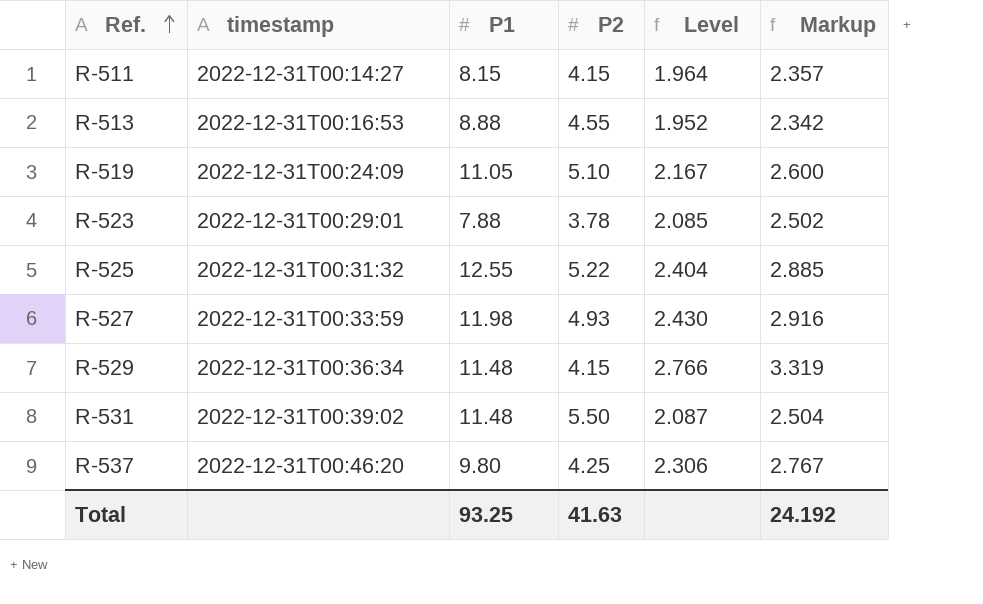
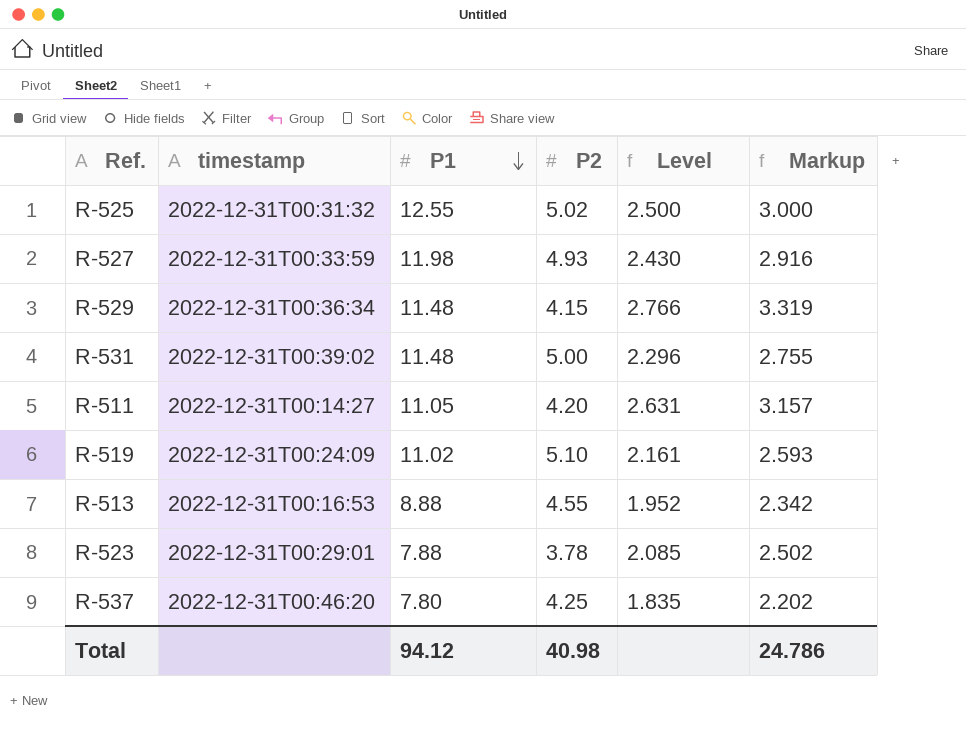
row order: Ref. ascending -> P1 descending
R-525 | P2: 5.22 -> 5.02
R-525 | Level: 2.404 -> 2.500
R-525 | Markup: 2.885 -> 3.000
R-531 | P2: 5.50 -> 5.00
R-531 | Level: 2.087 -> 2.296
R-531 | Markup: 2.504 -> 2.755
R-511 | P1: 8.15 -> 11.05
R-511 | P2: 4.15 -> 4.20
R-511 | Level: 1.964 -> 2.631
R-511 | Markup: 2.357 -> 3.157
R-519 | P1: 11.05 -> 11.02
R-519 | Level: 2.167 -> 2.161
R-519 | Markup: 2.600 -> 2.593
R-537 | P1: 9.80 -> 7.80
R-537 | Level: 2.306 -> 1.835
R-537 | Markup: 2.767 -> 2.202
Total | P1: 93.25 -> 94.12
Total | P2: 41.63 -> 40.98
Total | Markup: 24.192 -> 24.786

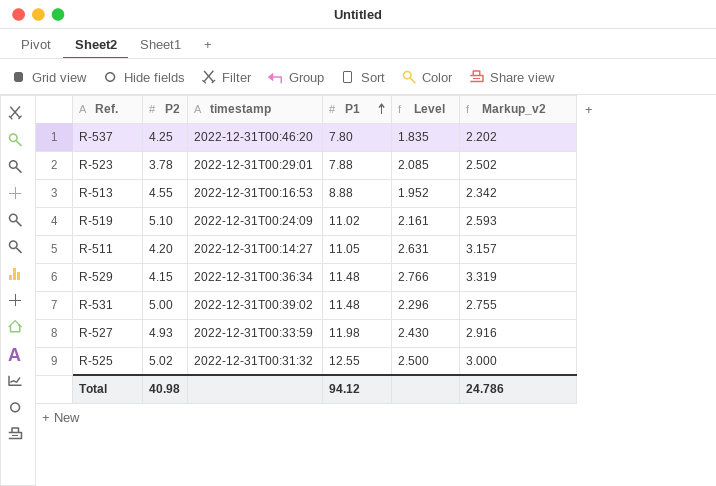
row order: P1 descending -> P1 ascending
column P2 | position: 4 -> 2
column name: Markup -> Markup_v2

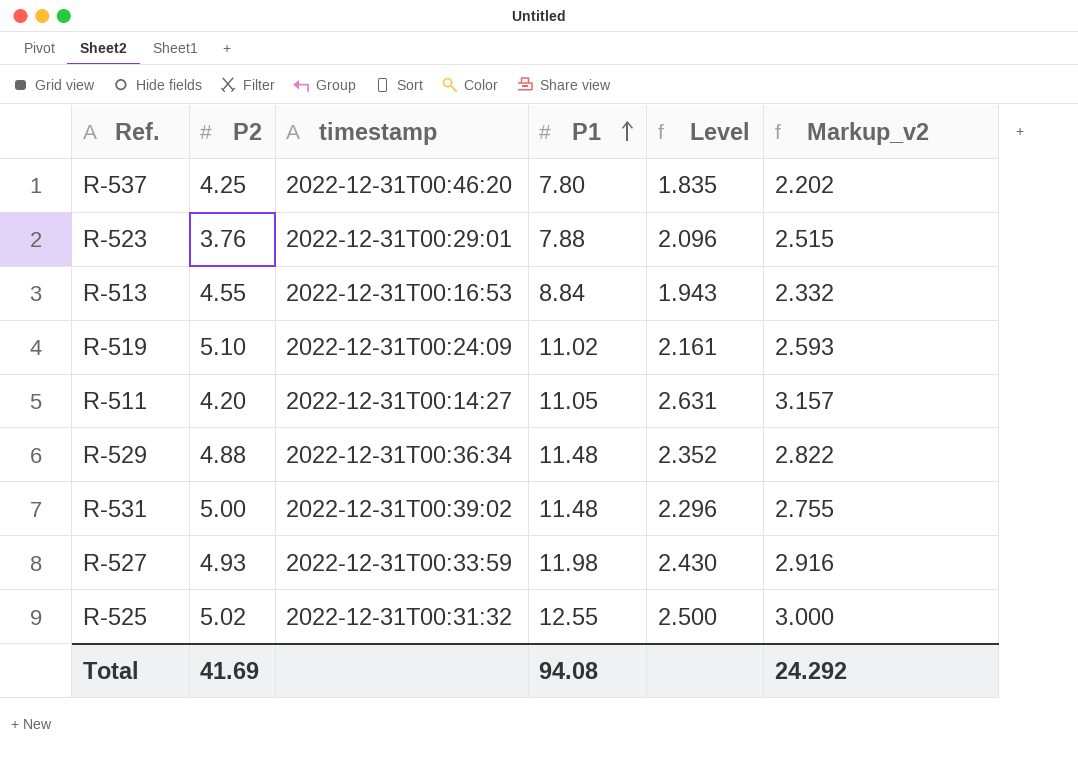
R-523 | P2: 3.78 -> 3.76
R-523 | Level: 2.085 -> 2.096
R-523 | Markup_v2: 2.502 -> 2.515
R-513 | P1: 8.88 -> 8.84
R-513 | Level: 1.952 -> 1.943
R-513 | Markup_v2: 2.342 -> 2.332
R-529 | P2: 4.15 -> 4.88
R-529 | Level: 2.766 -> 2.352
R-529 | Markup_v2: 3.319 -> 2.822
Total | P2: 40.98 -> 41.69
Total | P1: 94.12 -> 94.08
Total | Markup_v2: 24.786 -> 24.292

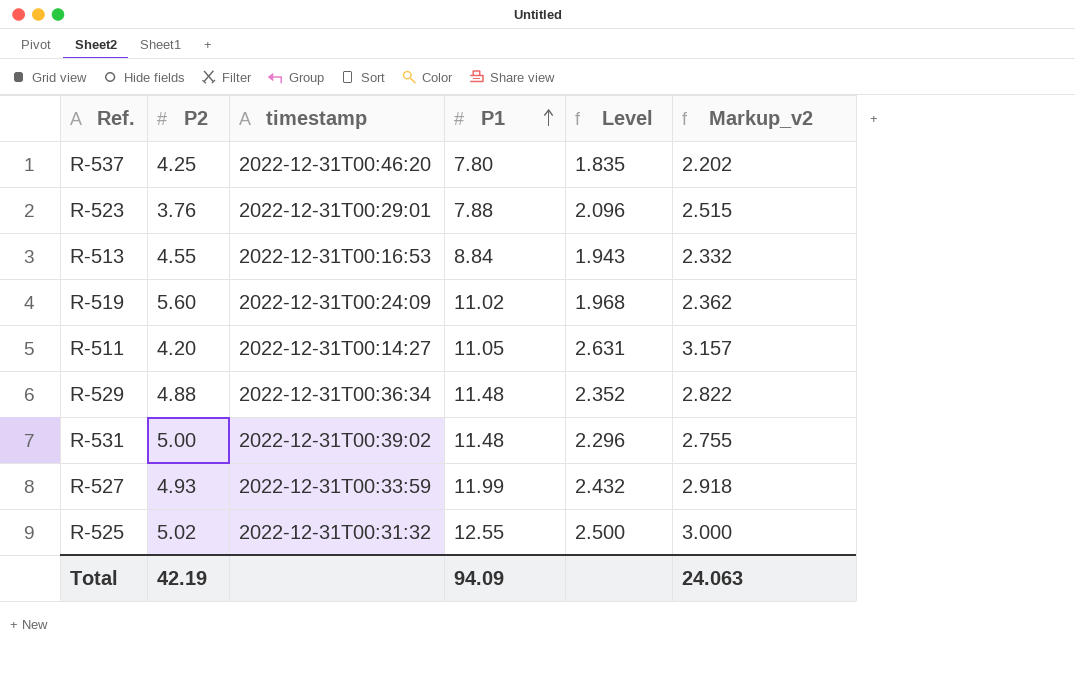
R-519 | P2: 5.10 -> 5.60
R-519 | Level: 2.161 -> 1.968
R-519 | Markup_v2: 2.593 -> 2.362
R-527 | P1: 11.98 -> 11.99
R-527 | Level: 2.430 -> 2.432
R-527 | Markup_v2: 2.916 -> 2.918
Total | P2: 41.69 -> 42.19
Total | P1: 94.08 -> 94.09
Total | Markup_v2: 24.292 -> 24.063

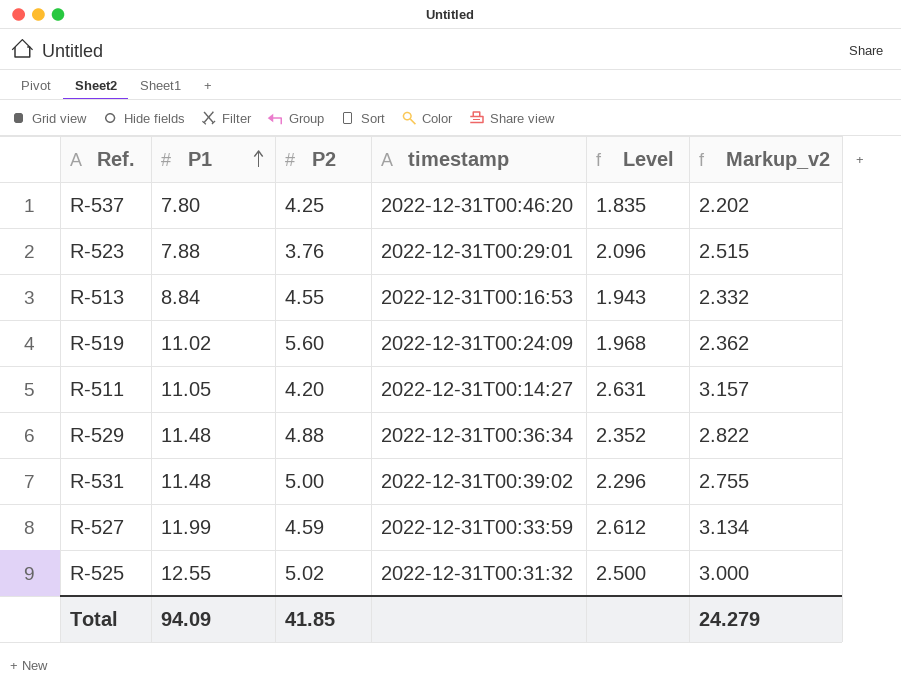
column P1 | position: 4 -> 2
R-527 | P2: 4.93 -> 4.59
R-527 | Level: 2.432 -> 2.612
R-527 | Markup_v2: 2.918 -> 3.134
Total | P2: 42.19 -> 41.85
Total | Markup_v2: 24.063 -> 24.279

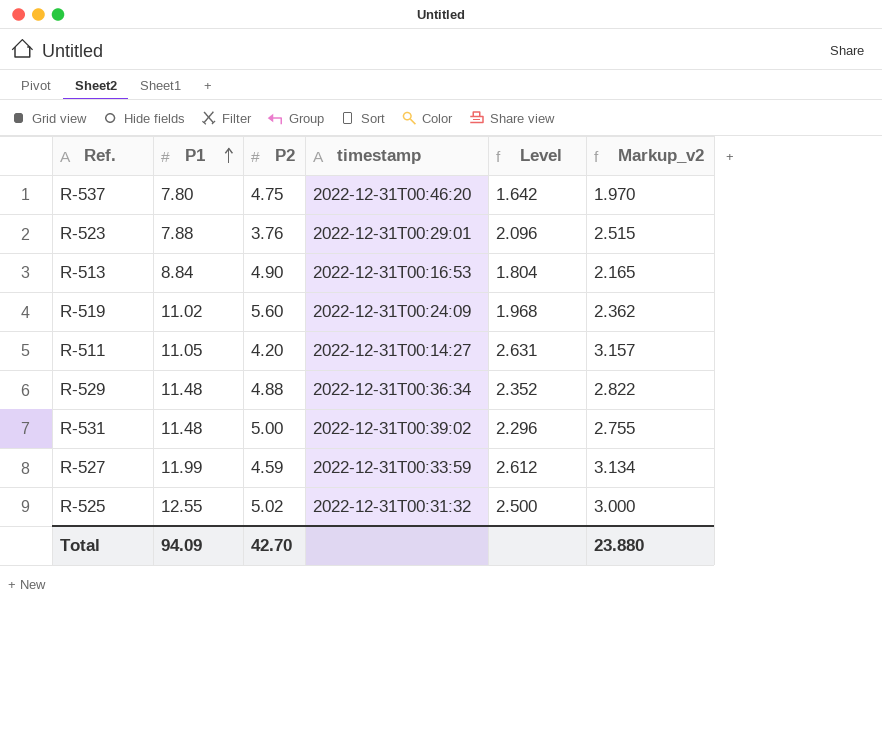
R-537 | P2: 4.25 -> 4.75
R-537 | Level: 1.835 -> 1.642
R-537 | Markup_v2: 2.202 -> 1.970
R-513 | P2: 4.55 -> 4.90
R-513 | Level: 1.943 -> 1.804
R-513 | Markup_v2: 2.332 -> 2.165
Total | P2: 41.85 -> 42.70
Total | Markup_v2: 24.279 -> 23.880

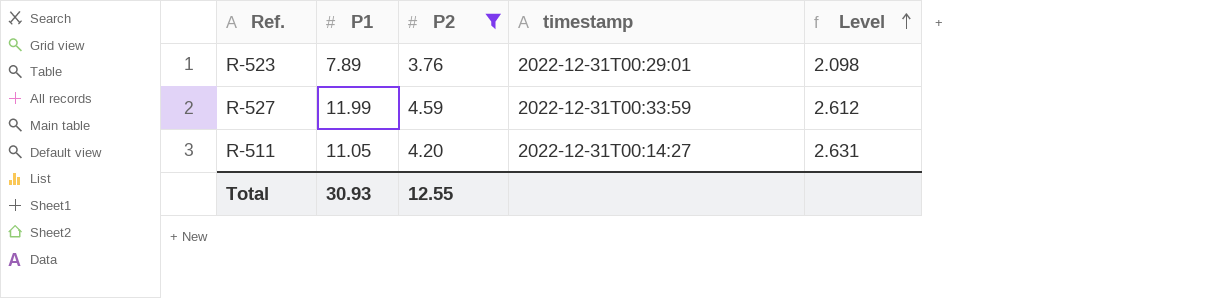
filter: none -> P2 <= 4.59
row order: P1 ascending -> Level ascending
column Markup_v2 | formula: [Level] * 1.2 -> none
R-523 | P1: 7.88 -> 7.89
R-523 | Level: 2.096 -> 2.098
Total | P1: 94.09 -> 30.93
Total | P2: 42.70 -> 12.55

